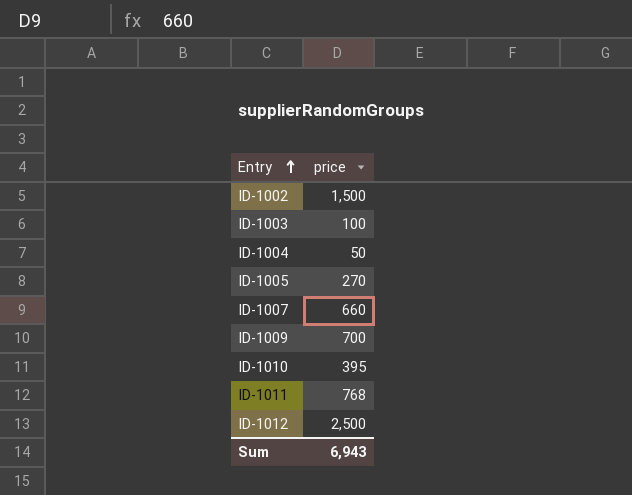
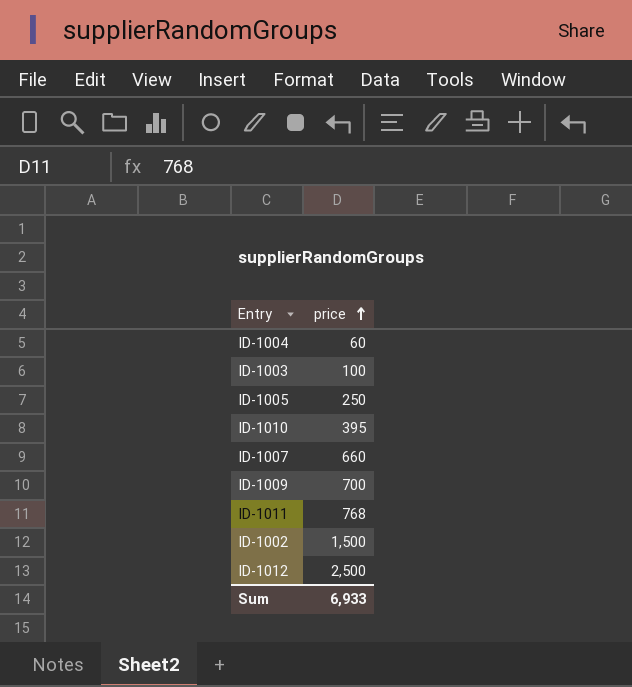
row order: Entry ascending -> price ascending
ID-1004 | price: 50 -> 60
ID-1005 | price: 270 -> 250
Sum | price: 6,943 -> 6,933

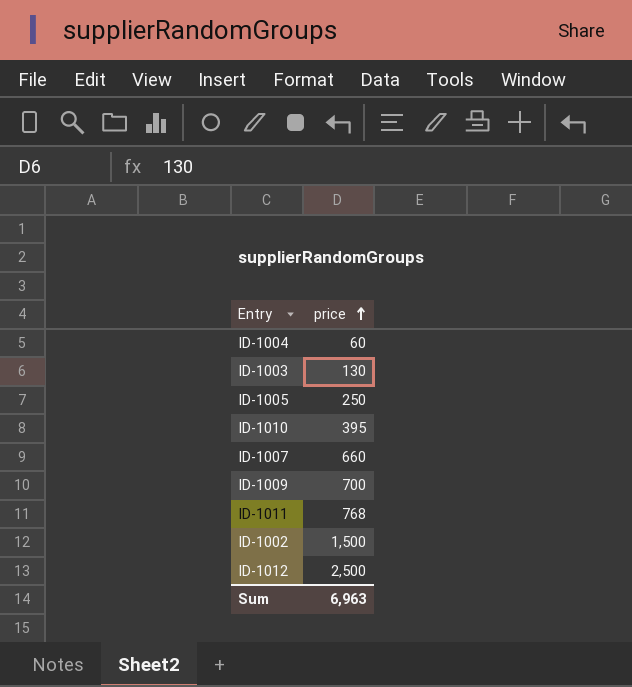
ID-1003 | price: 100 -> 130
Sum | price: 6,933 -> 6,963

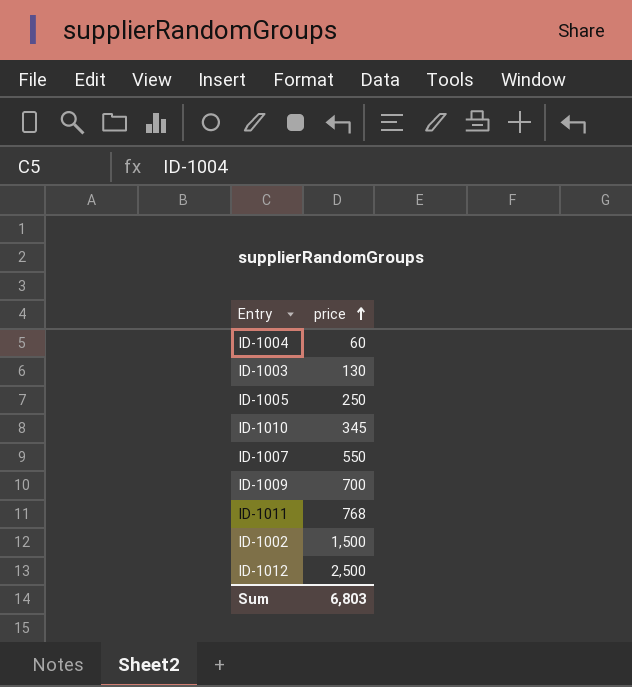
ID-1010 | price: 395 -> 345
ID-1007 | price: 660 -> 550
Sum | price: 6,963 -> 6,803

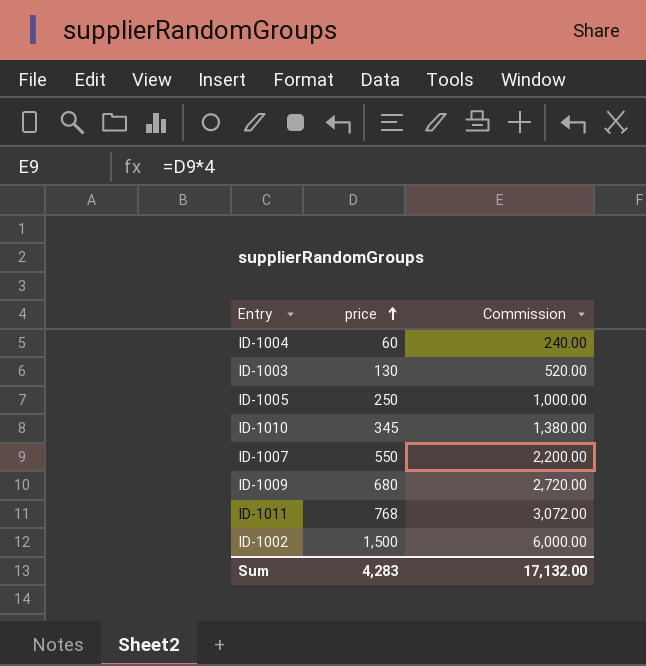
column Commission | formula: none -> [price] * 4
row ID-1012: 2,500 -> none
ID-1009 | price: 700 -> 680
Sum | price: 6,803 -> 4,283

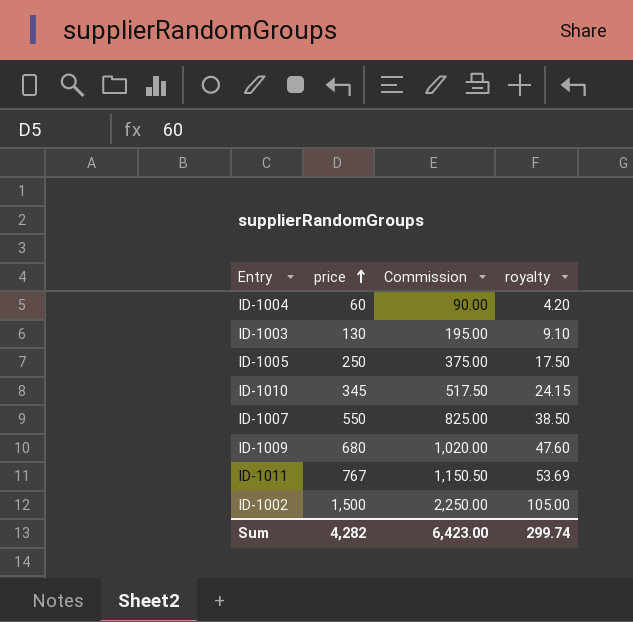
column Commission | formula: [price] * 4 -> [price] * 1.5
column royalty | formula: none -> [price] * 0.07
ID-1011 | price: 768 -> 767
Sum | price: 4,283 -> 4,282
Sum | Commission: 17,132.00 -> 6,423.00

